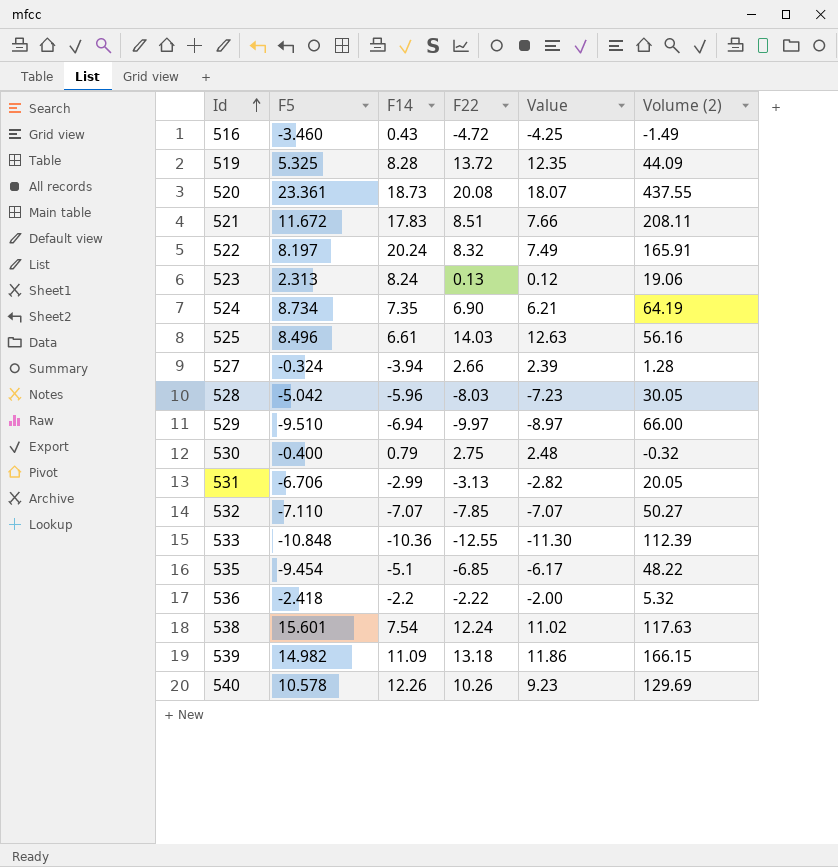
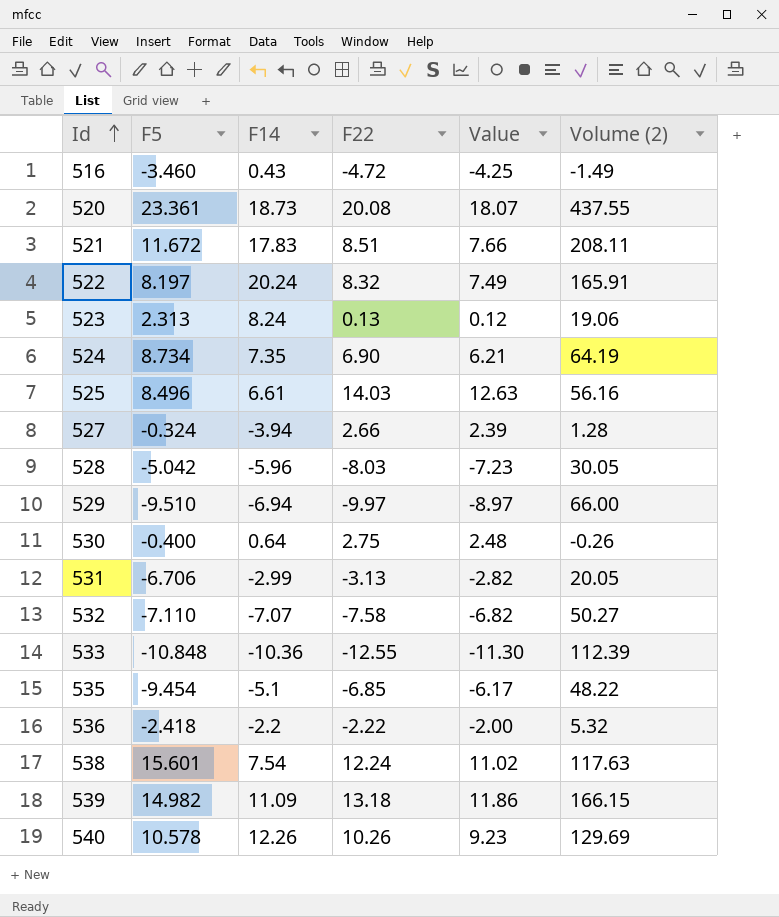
row 519: 5.325 | 8.28 | 13.72 | 12.35 | 44.09 -> none
530 | F14: 0.79 -> 0.64
530 | Volume (2): -0.32 -> -0.26
532 | F22: -7.85 -> -7.58
532 | Value: -7.07 -> -6.82

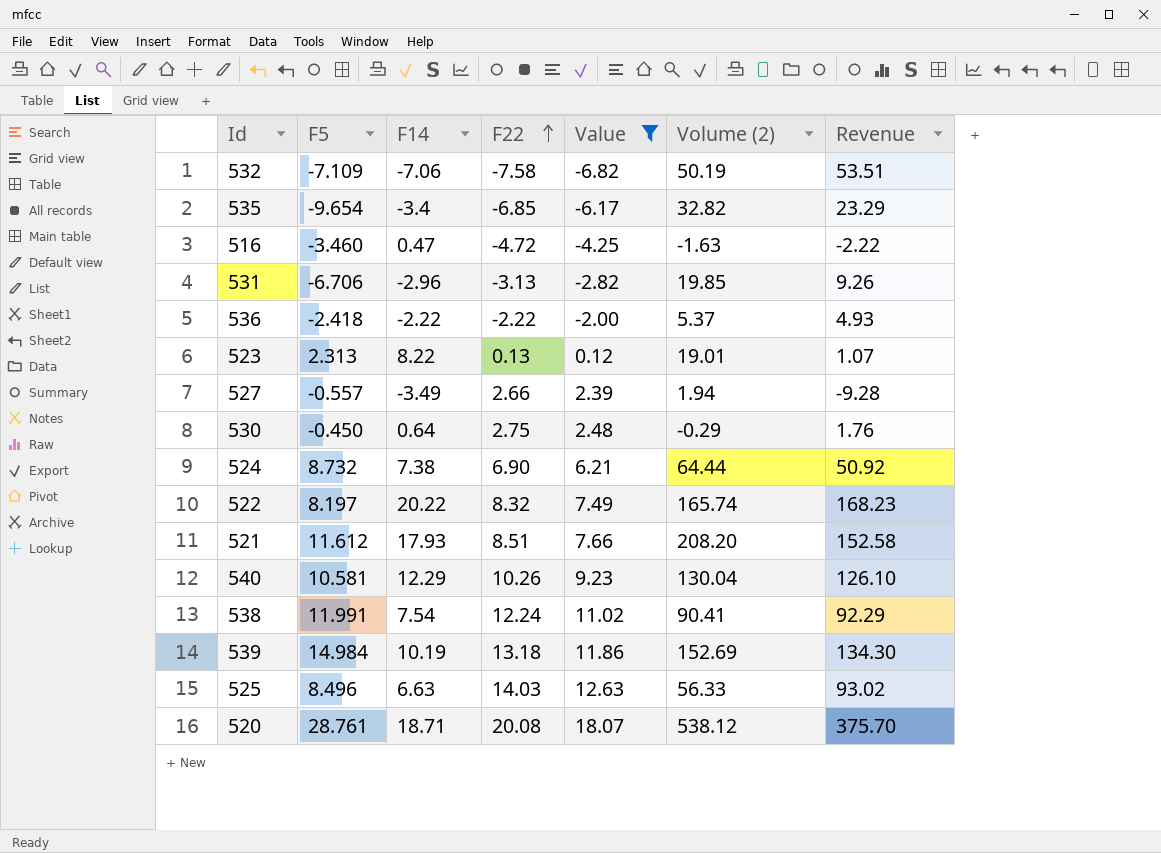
filter: none -> Value >= -6.82
row order: Id ascending -> F22 ascending
column Revenue | formula: none -> [F14] * [F22]
532 | F5: -7.110 -> -7.109
532 | F14: -7.07 -> -7.06
532 | Volume (2): 50.27 -> 50.19
535 | F5: -9.454 -> -9.654
535 | F14: -5.1 -> -3.4
535 | Volume (2): 48.22 -> 32.82
516 | F14: 0.43 -> 0.47
516 | Volume (2): -1.49 -> -1.63
531 | F14: -2.99 -> -2.96
531 | Volume (2): 20.05 -> 19.85
536 | F14: -2.2 -> -2.22
536 | Volume (2): 5.32 -> 5.37
523 | F14: 8.24 -> 8.22
523 | Volume (2): 19.06 -> 19.01
527 | F5: -0.324 -> -0.557
527 | F14: -3.94 -> -3.49
527 | Volume (2): 1.28 -> 1.94
530 | F5: -0.400 -> -0.450
530 | Volume (2): -0.26 -> -0.29
524 | F5: 8.734 -> 8.732
524 | F14: 7.35 -> 7.38
524 | Volume (2): 64.19 -> 64.44
522 | F14: 20.24 -> 20.22
522 | Volume (2): 165.91 -> 165.74
521 | F5: 11.672 -> 11.612
521 | F14: 17.83 -> 17.93
521 | Volume (2): 208.11 -> 208.20
540 | F5: 10.578 -> 10.581
540 | F14: 12.26 -> 12.29
540 | Volume (2): 129.69 -> 130.04
538 | F5: 15.601 -> 11.991
538 | Volume (2): 117.63 -> 90.41
539 | F5: 14.982 -> 14.984
539 | F14: 11.09 -> 10.19
539 | Volume (2): 166.15 -> 152.69
525 | F14: 6.61 -> 6.63
525 | Volume (2): 56.16 -> 56.33
520 | F5: 23.361 -> 28.761
520 | F14: 18.73 -> 18.71
520 | Volume (2): 437.55 -> 538.12

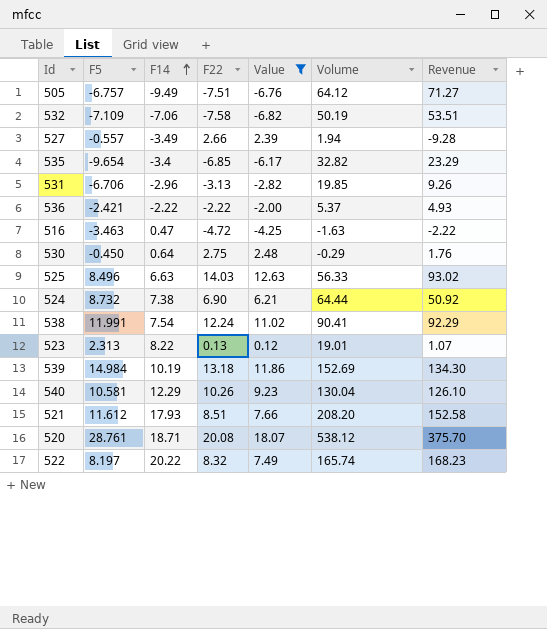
row order: F22 ascending -> F14 ascending
column name: Volume (2) -> Volume
row 505: none -> -6.757 | -9.49 | -7.51 | -6.76 | 64.12 | 71.27
536 | F5: -2.418 -> -2.421
516 | F5: -3.460 -> -3.463

